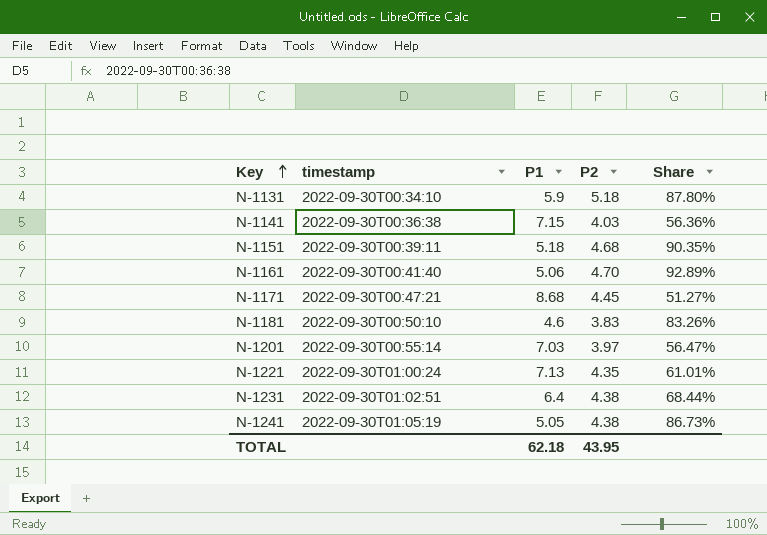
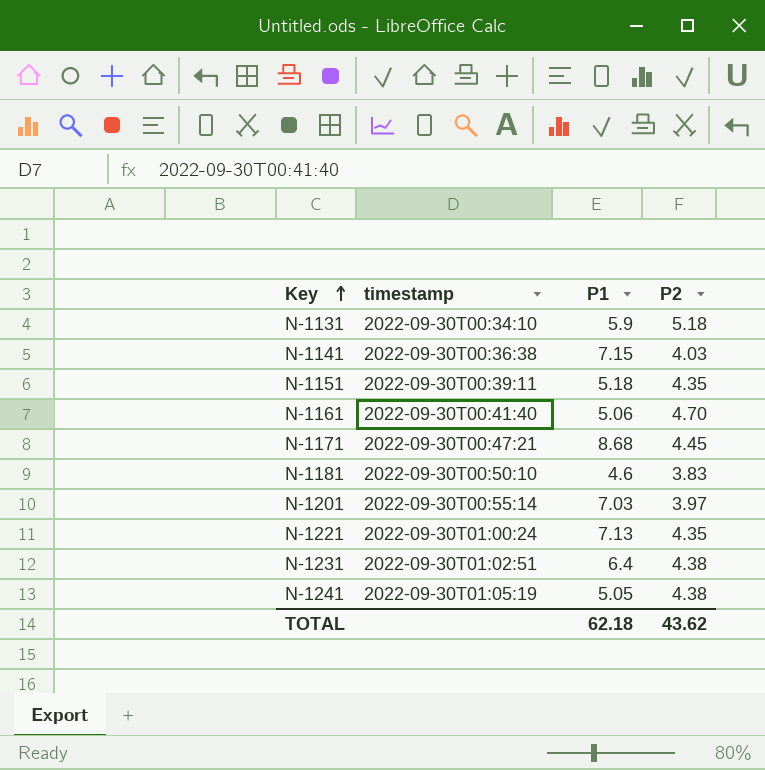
column Share | formula: [P2] / [P1] -> none
N-1151 | P2: 4.68 -> 4.35
TOTAL | P2: 43.95 -> 43.62

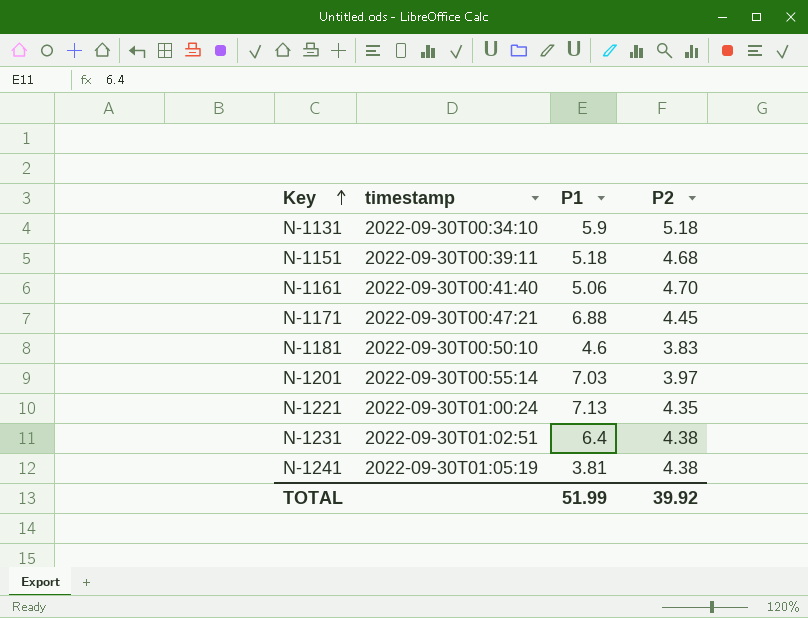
row N-1141: 2022-09-30T00:36:38 | 7.15 | 4.03 -> none
N-1151 | P2: 4.35 -> 4.68
N-1171 | P1: 8.68 -> 6.88
N-1241 | P1: 5.05 -> 3.81
TOTAL | P1: 62.18 -> 51.99
TOTAL | P2: 43.62 -> 39.92

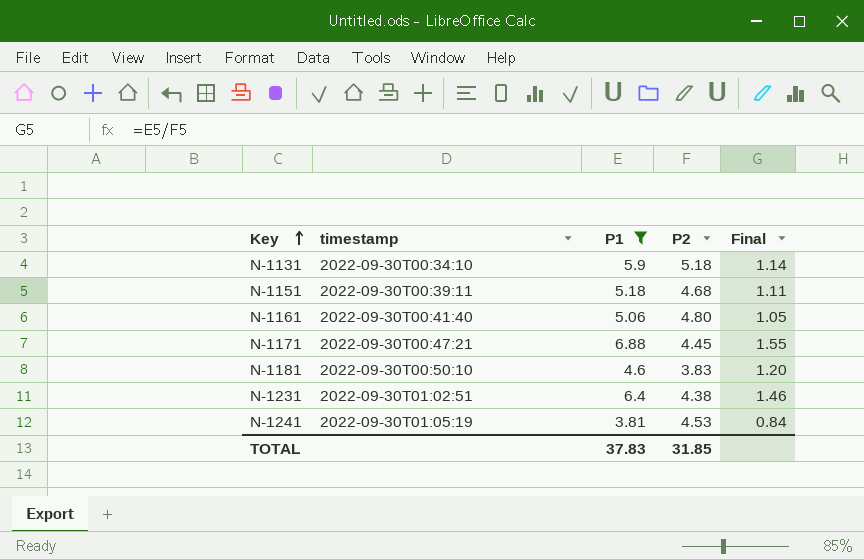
filter: none -> P1 <= 6.88
column Final | formula: none -> [P1] / [P2]
N-1161 | P2: 4.70 -> 4.80
N-1241 | P2: 4.38 -> 4.53
TOTAL | P1: 51.99 -> 37.83
TOTAL | P2: 39.92 -> 31.85

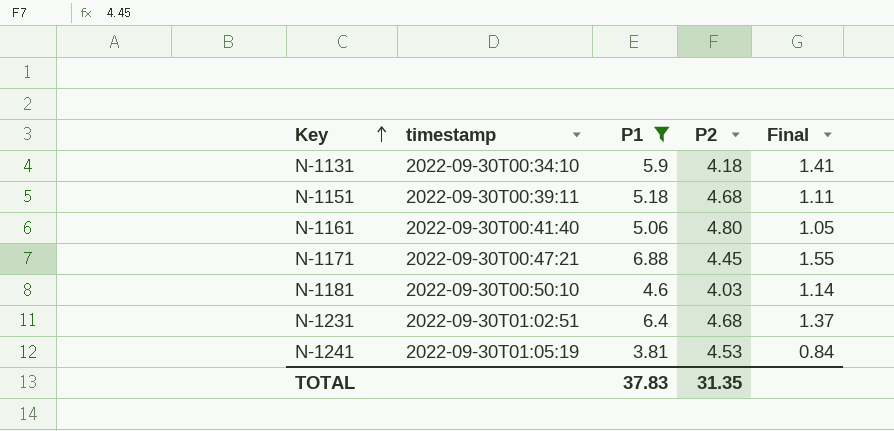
N-1131 | P2: 5.18 -> 4.18
N-1131 | Final: 1.14 -> 1.41
N-1181 | P2: 3.83 -> 4.03
N-1181 | Final: 1.20 -> 1.14
N-1231 | P2: 4.38 -> 4.68
N-1231 | Final: 1.46 -> 1.37
TOTAL | P2: 31.85 -> 31.35

